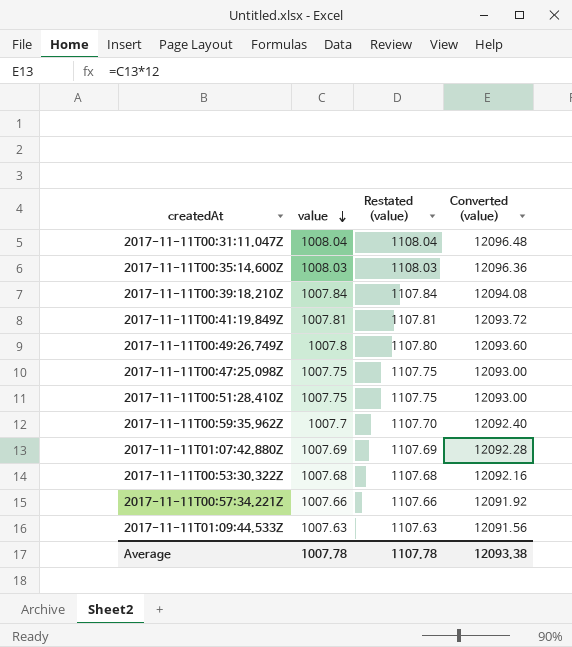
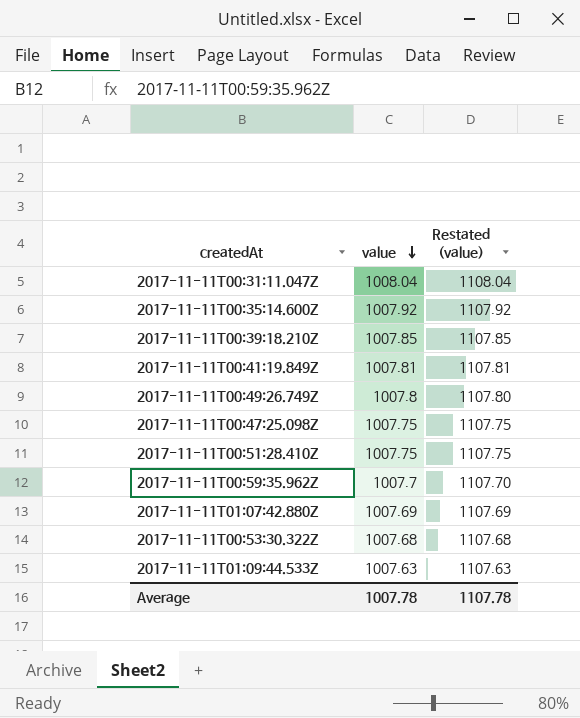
column Converted (value) | formula: [value] * 12 -> none
row 2017-11-11T00:57:34.221Z: 1007.66 | 1107.66 | 12091.92 -> none
2017-11-11T00:35:14.600Z | value: 1008.03 -> 1007.92
2017-11-11T00:35:14.600Z | Restated (value): 1108.03 -> 1107.92
2017-11-11T00:39:18.210Z | value: 1007.84 -> 1007.85
2017-11-11T00:39:18.210Z | Restated (value): 1107.84 -> 1107.85

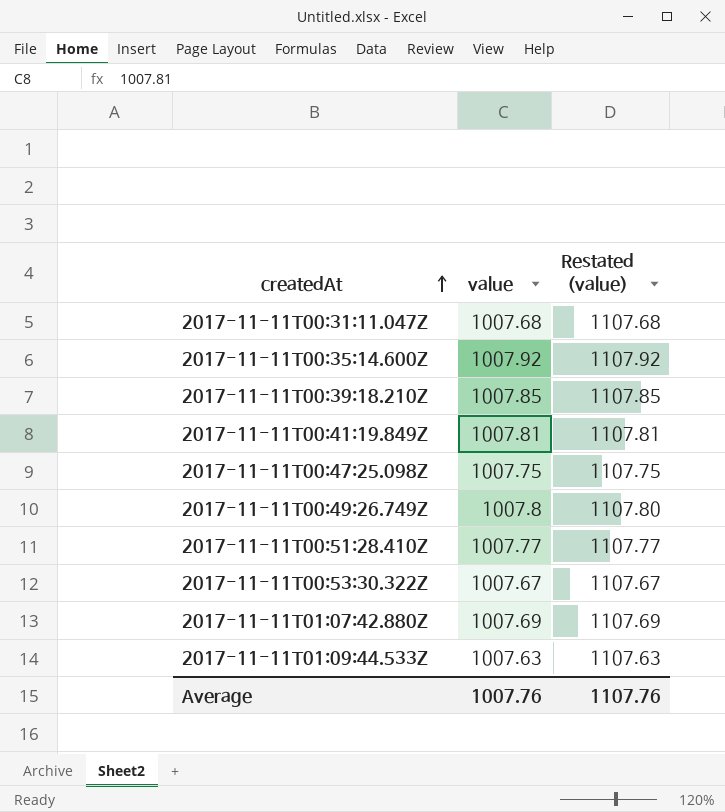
row order: value descending -> createdAt ascending
row 2017-11-11T00:59:35.962Z: 1007.7 | 1107.70 -> none
2017-11-11T00:31:11.047Z | value: 1008.04 -> 1007.68
2017-11-11T00:31:11.047Z | Restated (value): 1108.04 -> 1107.68
2017-11-11T00:51:28.410Z | value: 1007.75 -> 1007.77
2017-11-11T00:51:28.410Z | Restated (value): 1107.75 -> 1107.77
2017-11-11T00:53:30.322Z | value: 1007.68 -> 1007.67
2017-11-11T00:53:30.322Z | Restated (value): 1107.68 -> 1107.67
Average | value: 1007.78 -> 1007.76
Average | Restated (value): 1107.78 -> 1107.76

